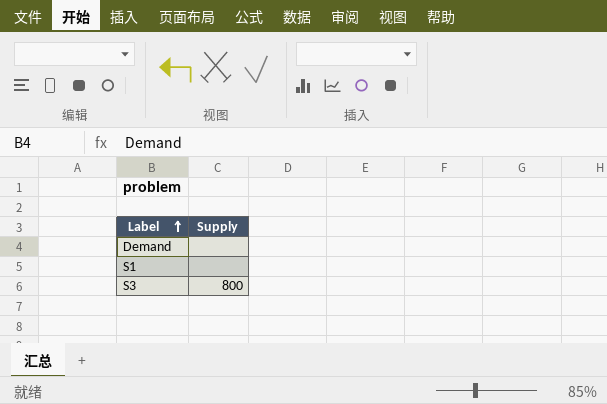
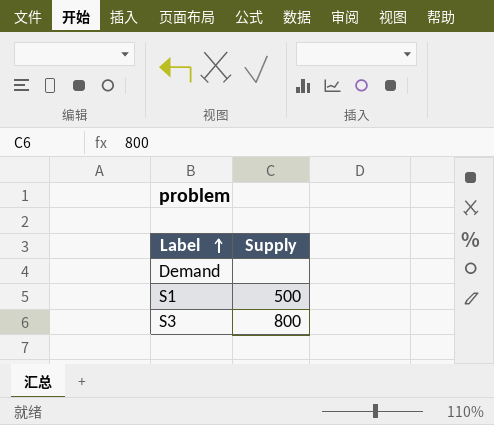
S1 | Supply: none -> 500

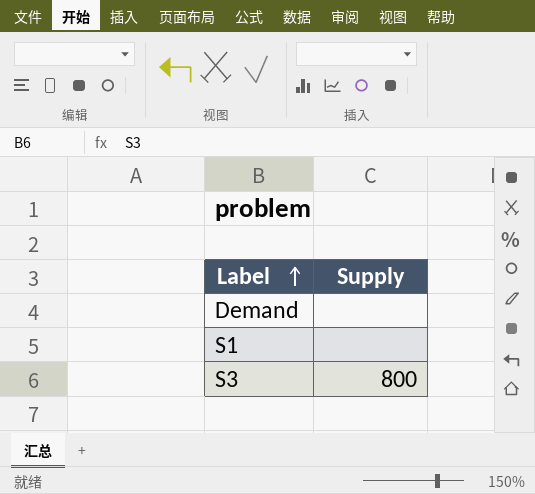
S1 | Supply: 500 -> none

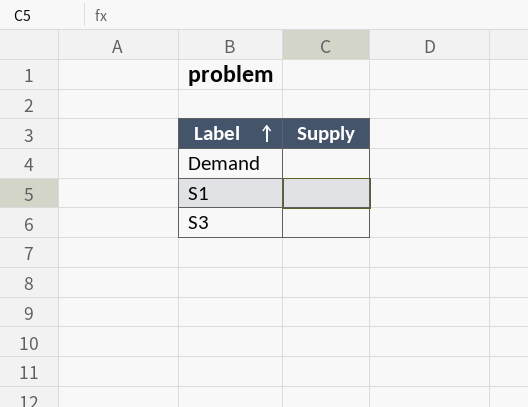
S3 | Supply: 800 -> none

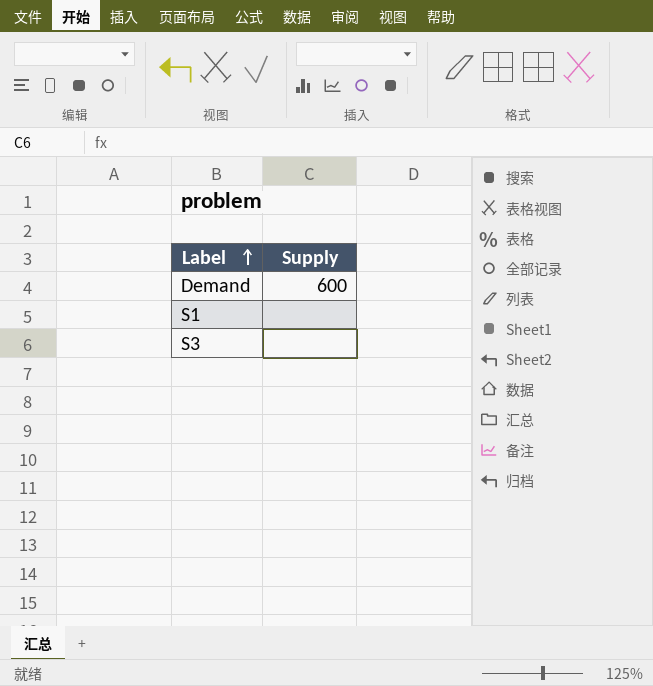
Demand | Supply: none -> 600

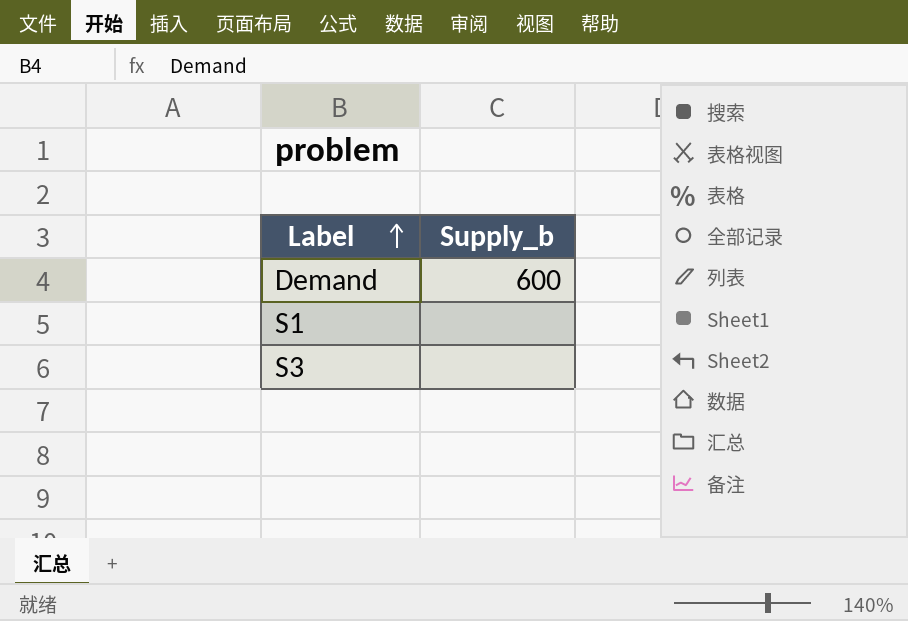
column name: Supply -> Supply_b

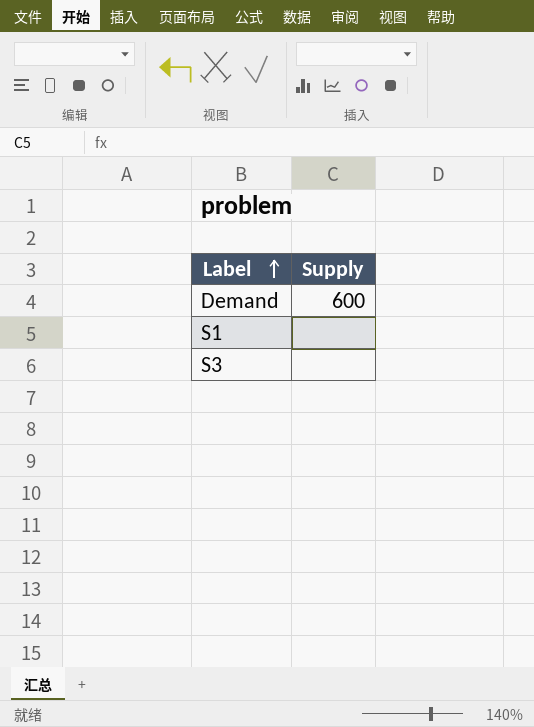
column name: Supply_b -> Supply

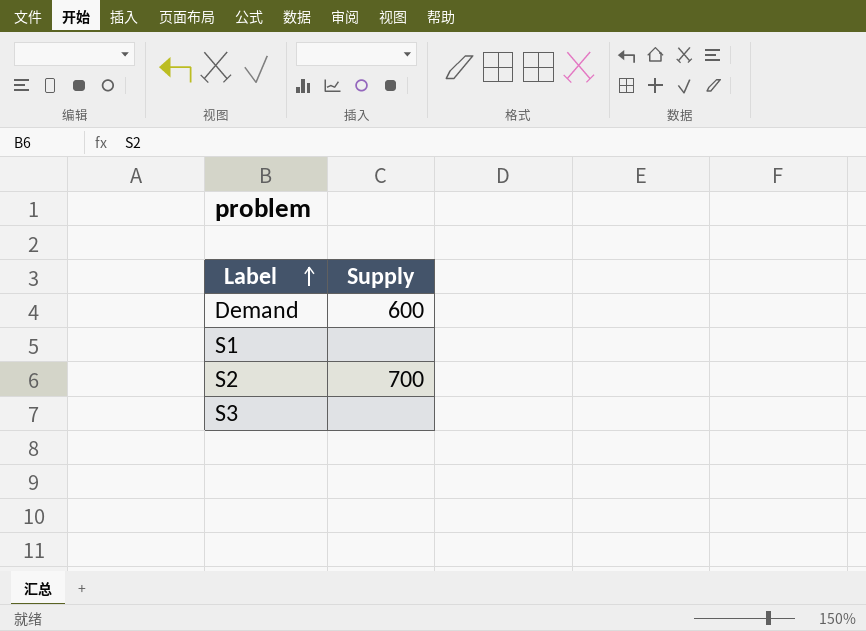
row S2: none -> 700

